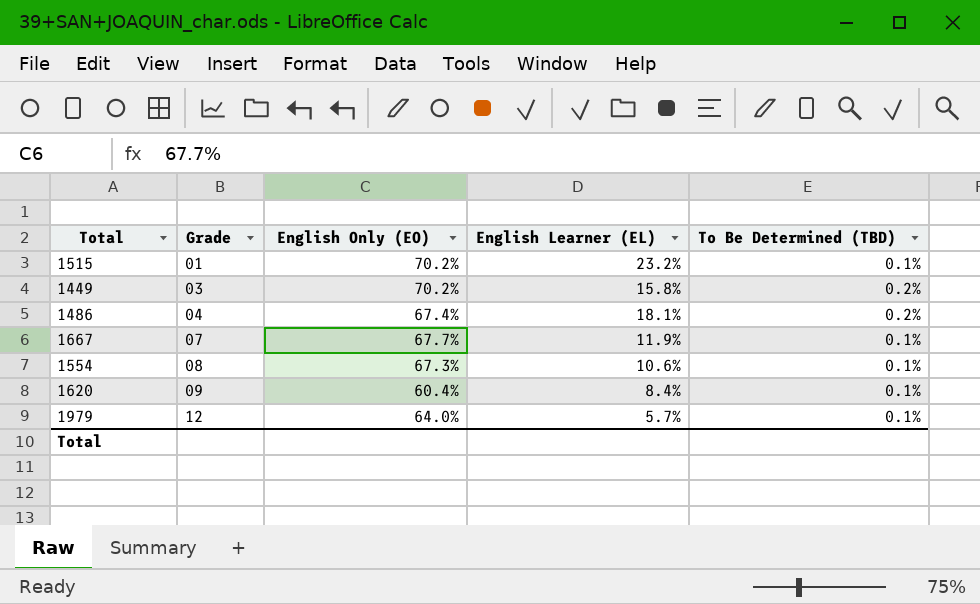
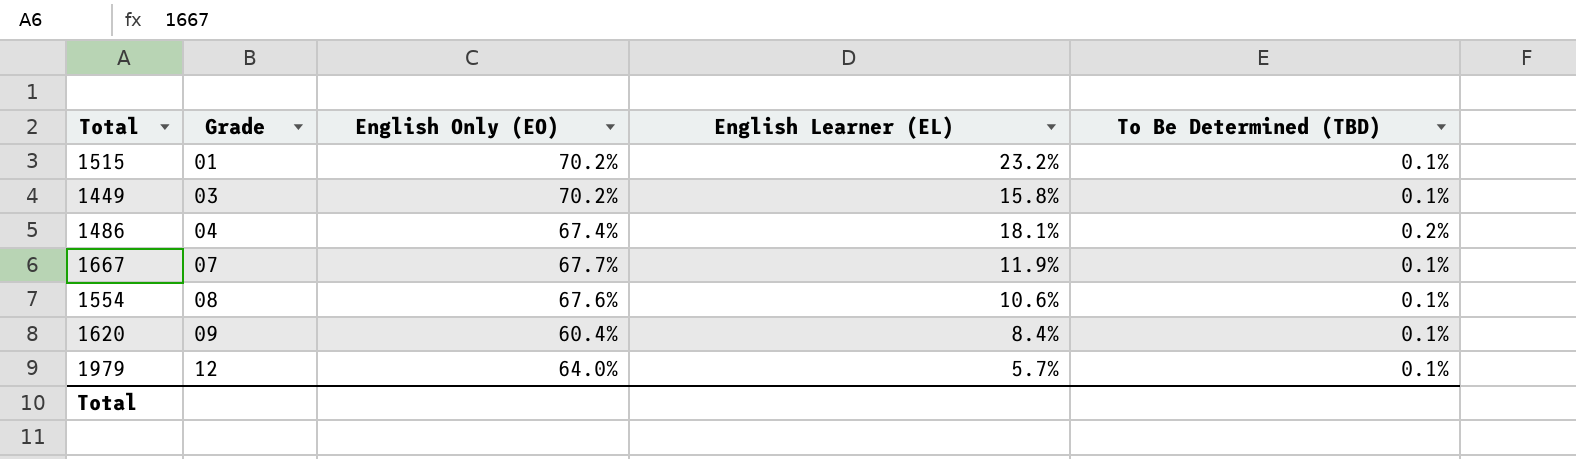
1449 | To Be Determined (TBD): 0.2% -> 0.1%
1554 | English Only (EO): 67.3% -> 67.6%

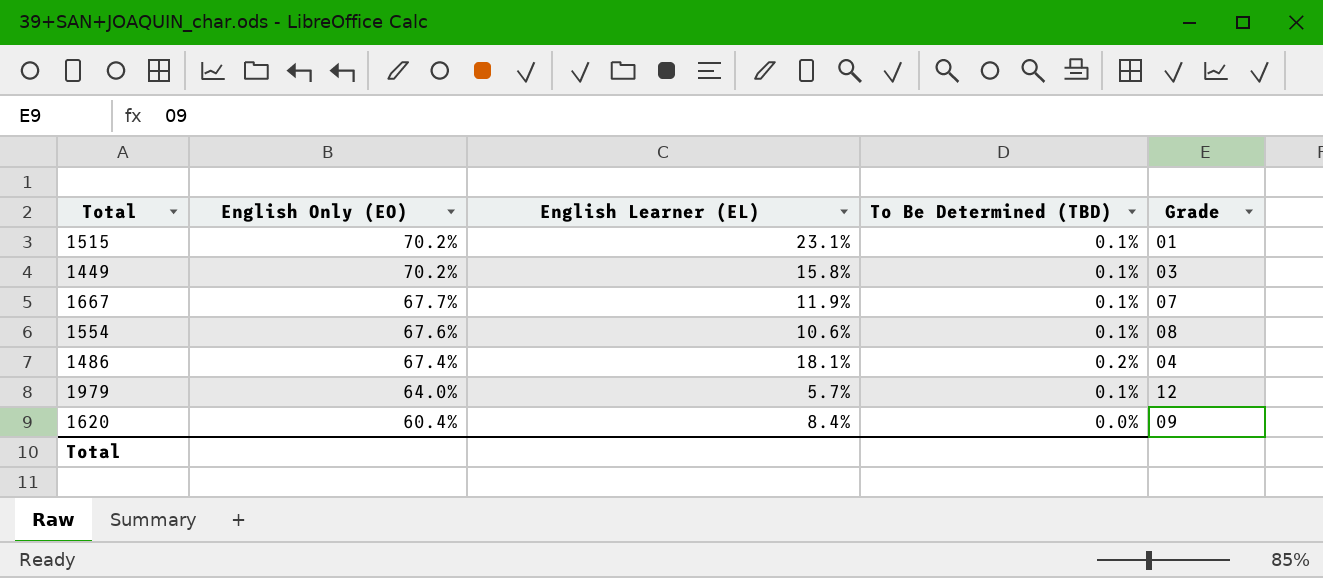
row order: Grade ascending -> English Only (EO) descending
column Grade | position: 2 -> 5
1515 | English Learner (EL): 23.2% -> 23.1%
1620 | To Be Determined (TBD): 0.1% -> 0.0%

